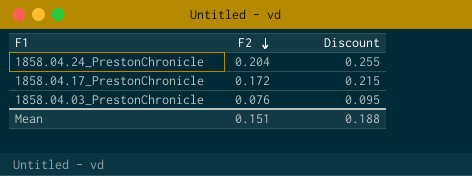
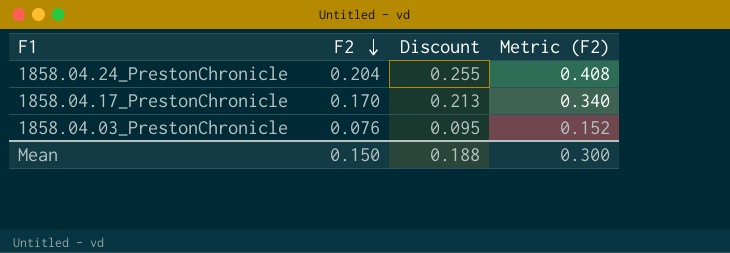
column Metric (F2) | formula: none -> [F2] * 2
1858.04.17_PrestonChronicle | F2: 0.172 -> 0.170
1858.04.17_PrestonChronicle | Discount: 0.215 -> 0.213
Mean | F2: 0.151 -> 0.150

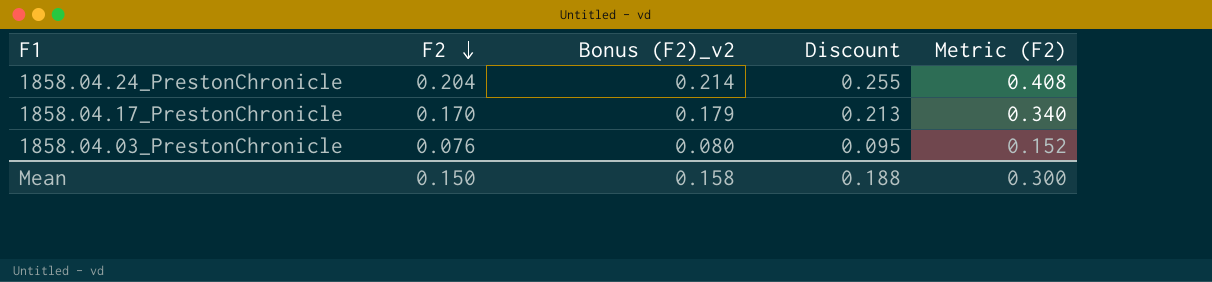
column Bonus (F2)_v2 | formula: none -> [F2] * 1.05

